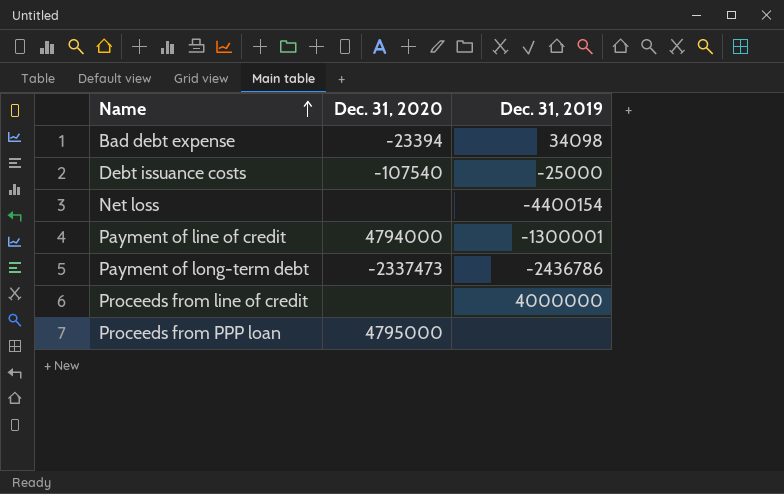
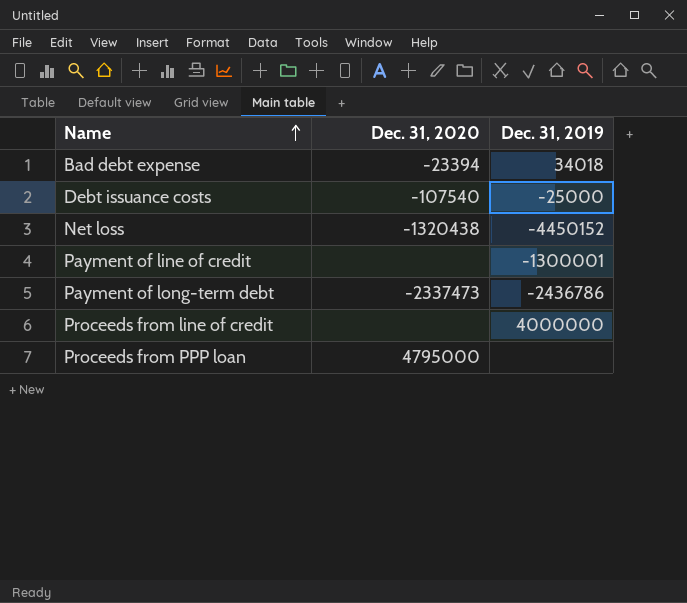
Bad debt expense | Dec. 31, 2019: 34098 -> 34018
Net loss | Dec. 31, 2020: none -> -1320438
Net loss | Dec. 31, 2019: -4400154 -> -4450152
Payment of line of credit | Dec. 31, 2020: 4794000 -> none

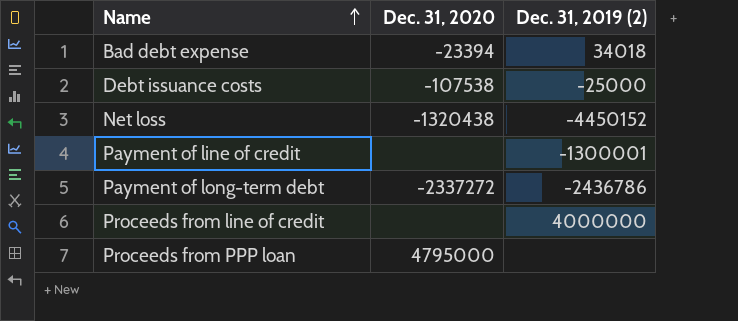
column name: Dec. 31, 2019 -> Dec. 31, 2019 (2)
Debt issuance costs | Dec. 31, 2020: -107540 -> -107538
Payment of long-term debt | Dec. 31, 2020: -2337473 -> -2337272

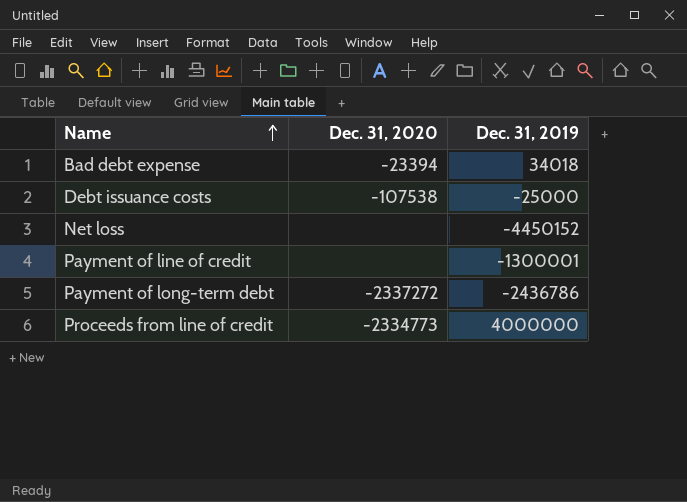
column name: Dec. 31, 2019 (2) -> Dec. 31, 2019
row Proceeds from PPP loan: 4795000 | none -> none
Net loss | Dec. 31, 2020: -1320438 -> none
Proceeds from line of credit | Dec. 31, 2020: none -> -2334773

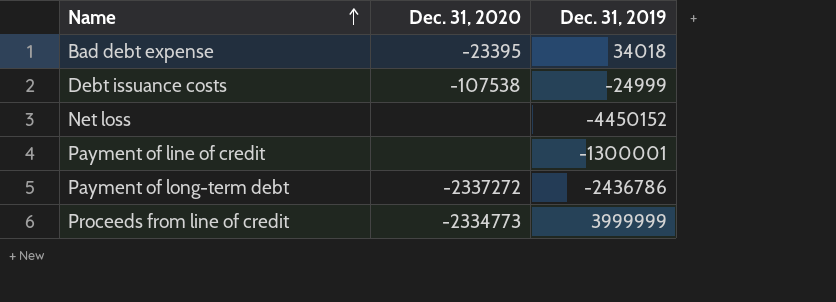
Bad debt expense | Dec. 31, 2020: -23394 -> -23395
Debt issuance costs | Dec. 31, 2019: -25000 -> -24999
Proceeds from line of credit | Dec. 31, 2019: 4000000 -> 3999999

